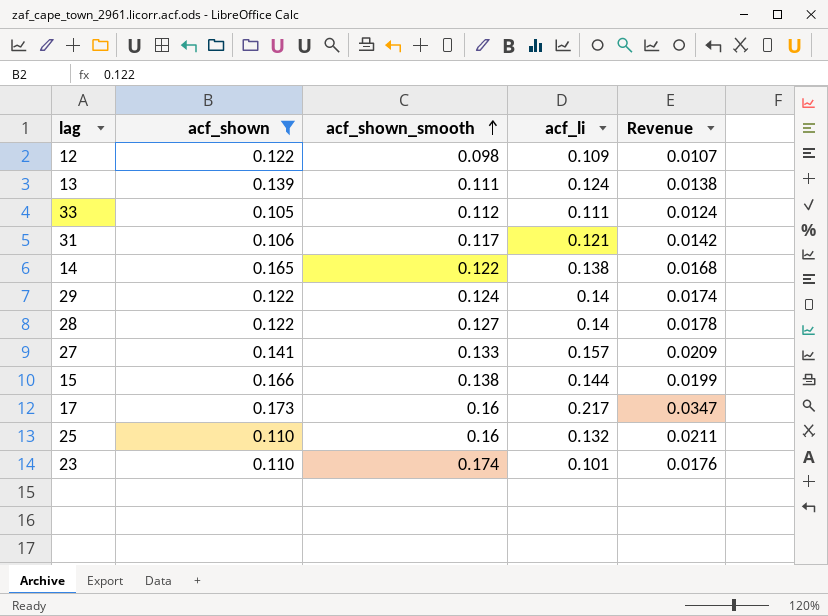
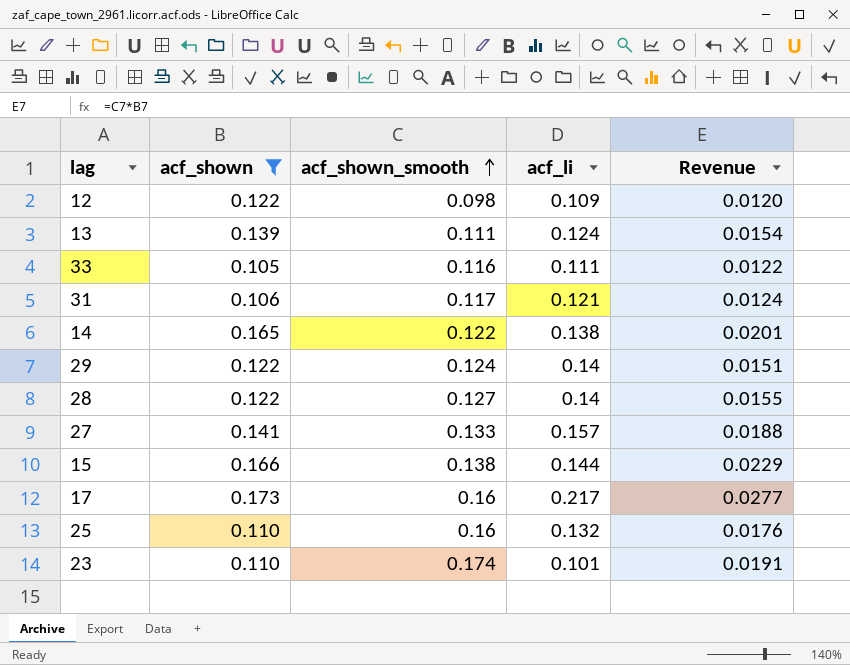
column Revenue | formula: [acf_shown_smooth] * [acf_li] -> [acf_shown] * [acf_shown_smooth]
33 | acf_shown_smooth: 0.112 -> 0.116

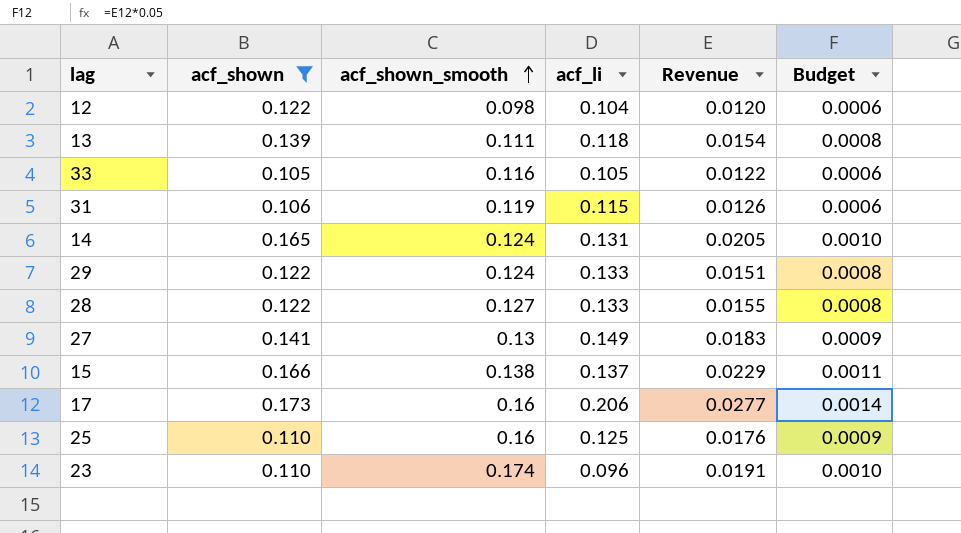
column Budget | formula: none -> [Revenue] * 0.05
12 | acf_li: 0.109 -> 0.104
13 | acf_li: 0.124 -> 0.118
33 | acf_li: 0.111 -> 0.105
31 | acf_shown_smooth: 0.117 -> 0.119
31 | acf_li: 0.121 -> 0.115
31 | Revenue: 0.0124 -> 0.0126
14 | acf_shown_smooth: 0.122 -> 0.124
14 | acf_li: 0.138 -> 0.131
14 | Revenue: 0.0201 -> 0.0205
29 | acf_li: 0.14 -> 0.133
28 | acf_li: 0.14 -> 0.133
27 | acf_shown_smooth: 0.133 -> 0.13
27 | acf_li: 0.157 -> 0.149
27 | Revenue: 0.0188 -> 0.0183
15 | acf_li: 0.144 -> 0.137
17 | acf_li: 0.217 -> 0.206
25 | acf_li: 0.132 -> 0.125
23 | acf_li: 0.101 -> 0.096

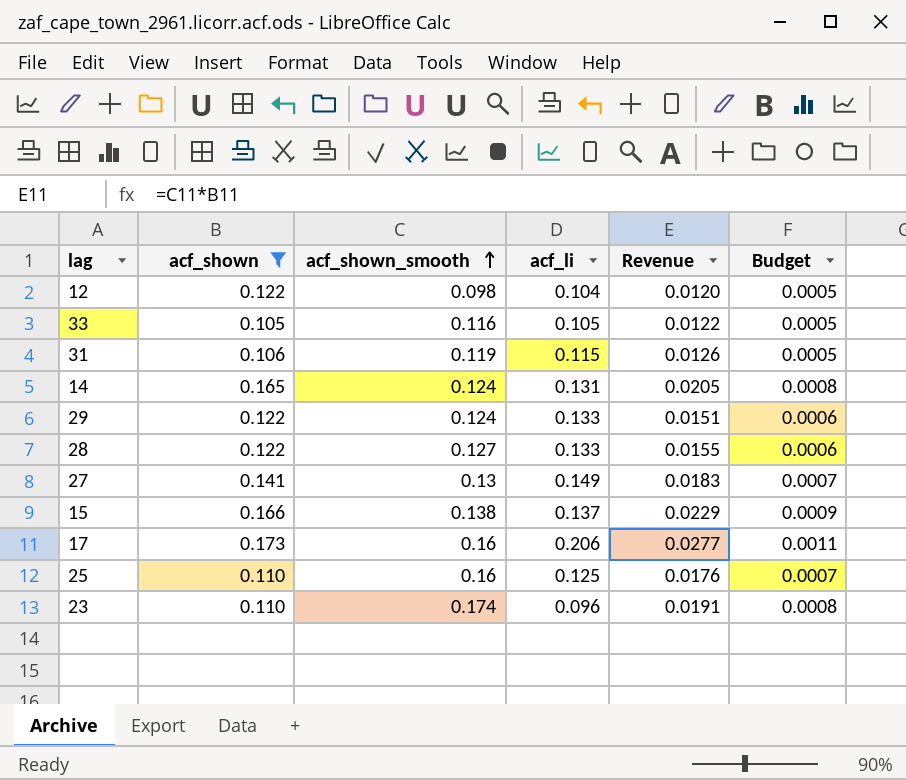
column Budget | formula: [Revenue] * 0.05 -> [Revenue] * 0.04
row 13: 0.139 | 0.111 | 0.118 | 0.0154 | 0.0008 -> none

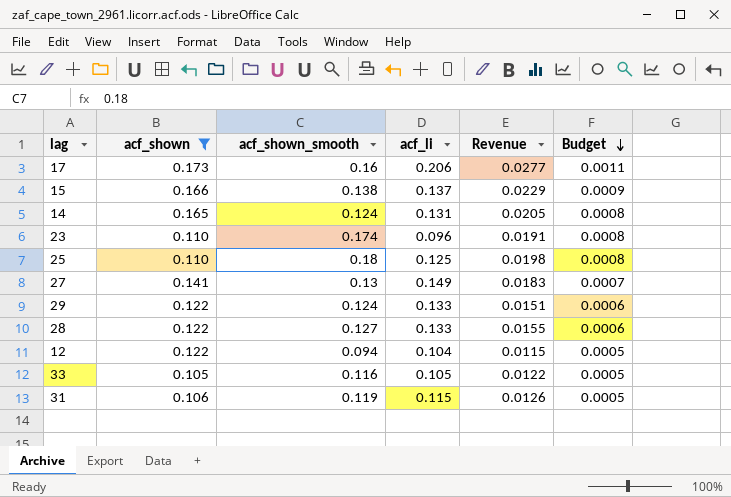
row order: acf_shown_smooth ascending -> Budget descending
25 | acf_shown_smooth: 0.16 -> 0.18
25 | Revenue: 0.0176 -> 0.0198
25 | Budget: 0.0007 -> 0.0008
12 | acf_shown_smooth: 0.098 -> 0.094
12 | Revenue: 0.0120 -> 0.0115

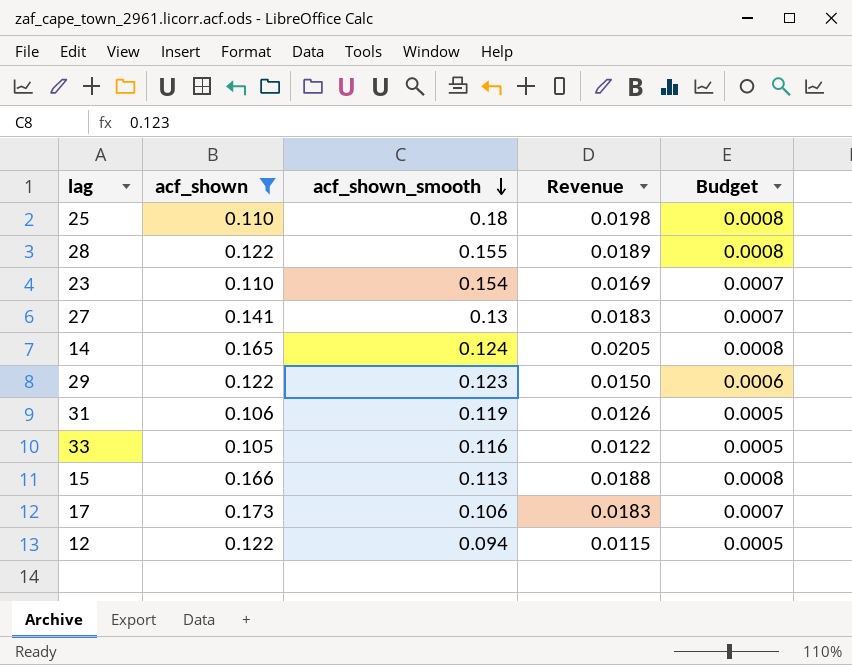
row order: Budget descending -> acf_shown_smooth descending
column acf_li | position: 4 -> none
28 | acf_shown_smooth: 0.127 -> 0.155
28 | Revenue: 0.0155 -> 0.0189
28 | Budget: 0.0006 -> 0.0008
23 | acf_shown_smooth: 0.174 -> 0.154
23 | Revenue: 0.0191 -> 0.0169
23 | Budget: 0.0008 -> 0.0007
29 | acf_shown_smooth: 0.124 -> 0.123
29 | Revenue: 0.0151 -> 0.0150
15 | acf_shown_smooth: 0.138 -> 0.113
15 | Revenue: 0.0229 -> 0.0188
15 | Budget: 0.0009 -> 0.0008
17 | acf_shown_smooth: 0.16 -> 0.106
17 | Revenue: 0.0277 -> 0.0183
17 | Budget: 0.0011 -> 0.0007

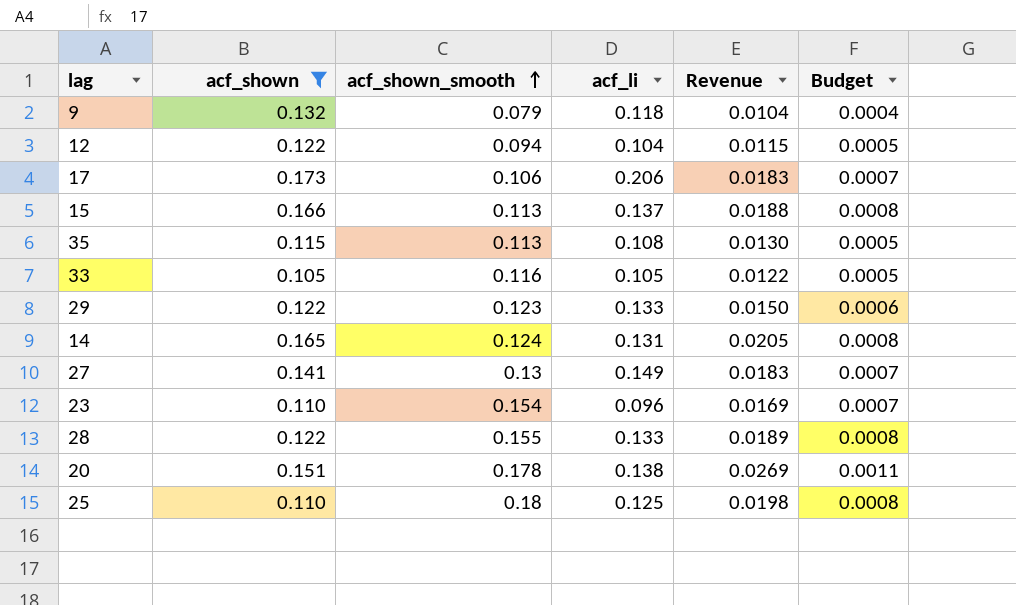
row order: acf_shown_smooth descending -> acf_shown_smooth ascending
column acf_li | position: none -> 4
row 31: 0.106 | 0.119 | 0.0126 | 0.0005 -> none
row 9: none -> 0.132 | 0.079 | 0.118 | 0.0104 | 0.0004
row 35: none -> 0.115 | 0.113 | 0.108 | 0.0130 | 0.0005
row 20: none -> 0.151 | 0.178 | 0.138 | 0.0269 | 0.0011

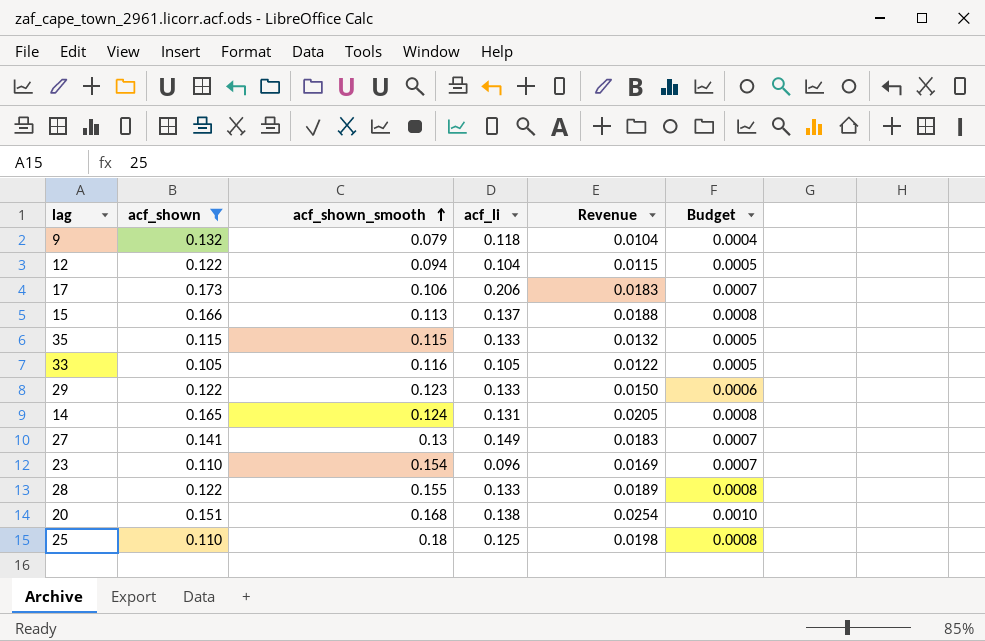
35 | acf_shown_smooth: 0.113 -> 0.115
35 | acf_li: 0.108 -> 0.133
35 | Revenue: 0.0130 -> 0.0132
20 | acf_shown_smooth: 0.178 -> 0.168
20 | Revenue: 0.0269 -> 0.0254
20 | Budget: 0.0011 -> 0.0010

